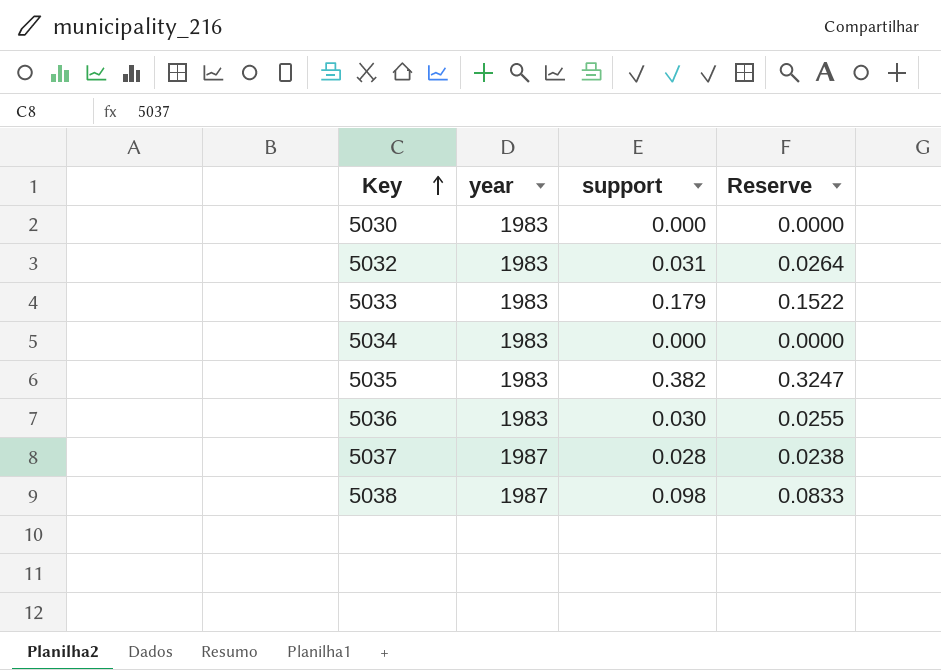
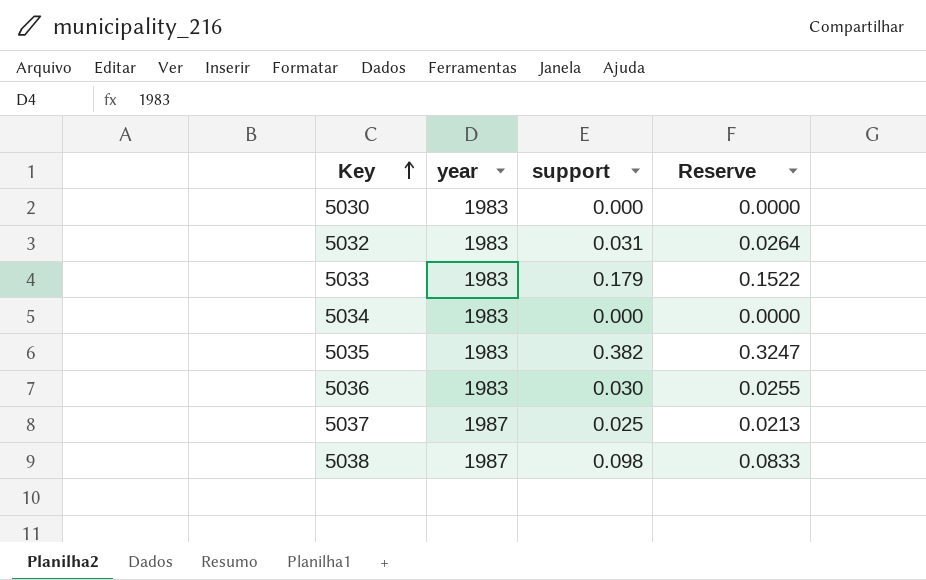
5037 | support: 0.028 -> 0.025
5037 | Reserve: 0.0238 -> 0.0213

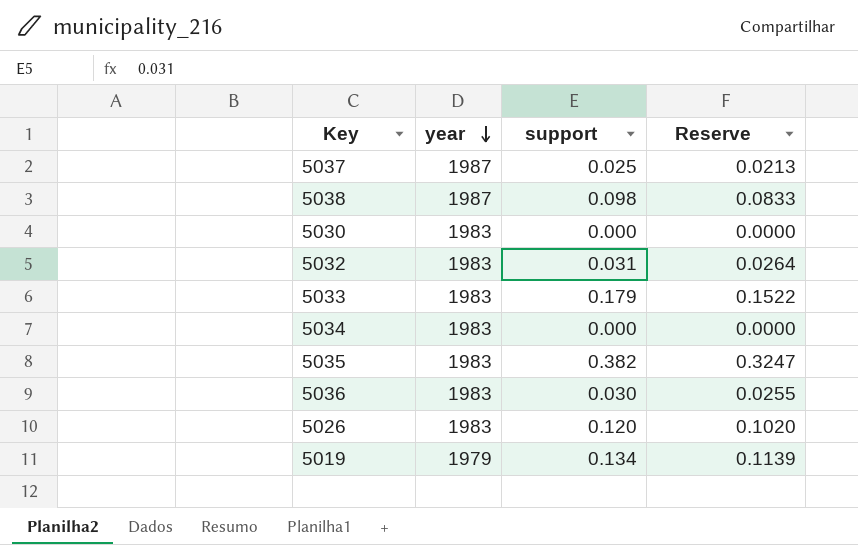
row order: Key ascending -> year descending
row 5026: none -> 1983 | 0.120 | 0.1020
row 5019: none -> 1979 | 0.134 | 0.1139

